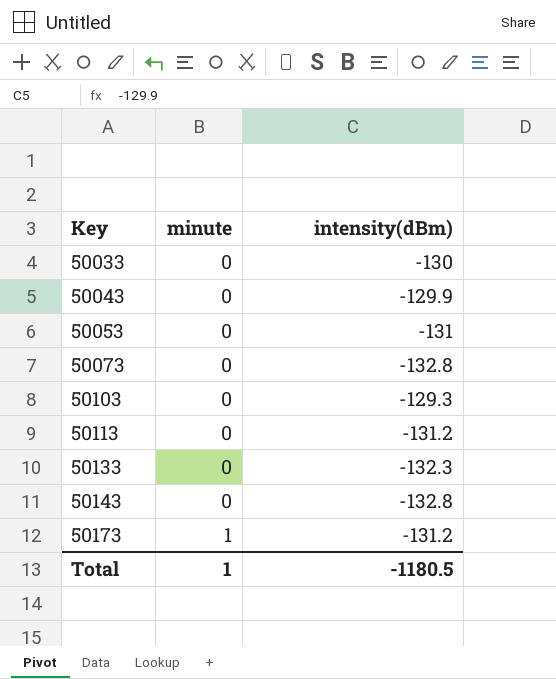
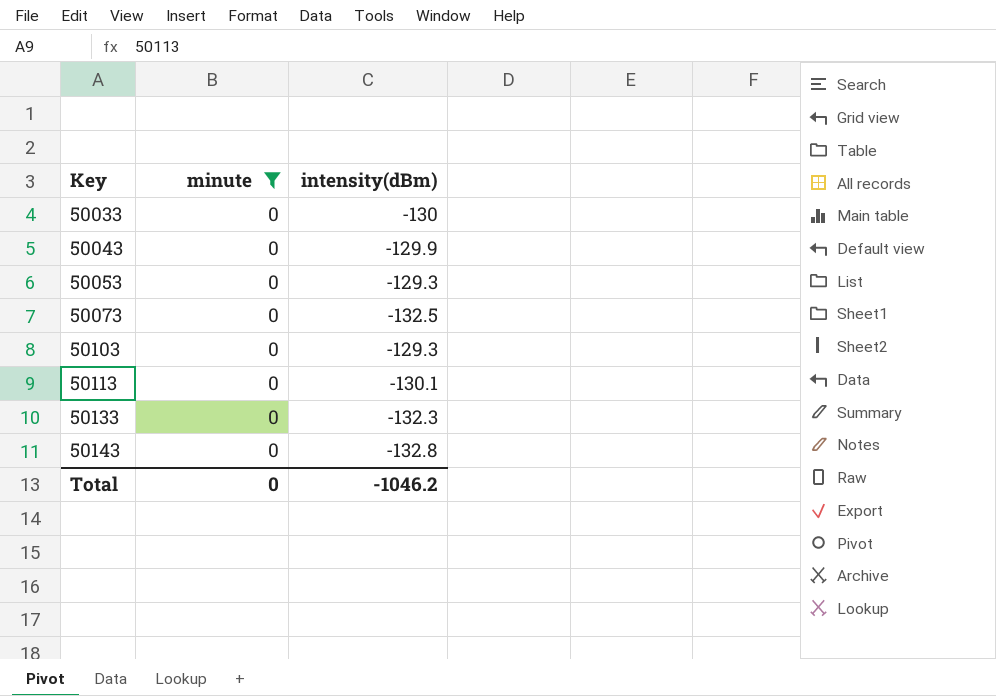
filter: none -> minute = 0
50053 | intensity(dBm): -131 -> -129.3
50073 | intensity(dBm): -132.8 -> -132.5
50113 | intensity(dBm): -131.2 -> -130.1
Total | minute: 1 -> 0
Total | intensity(dBm): -1180.5 -> -1046.2

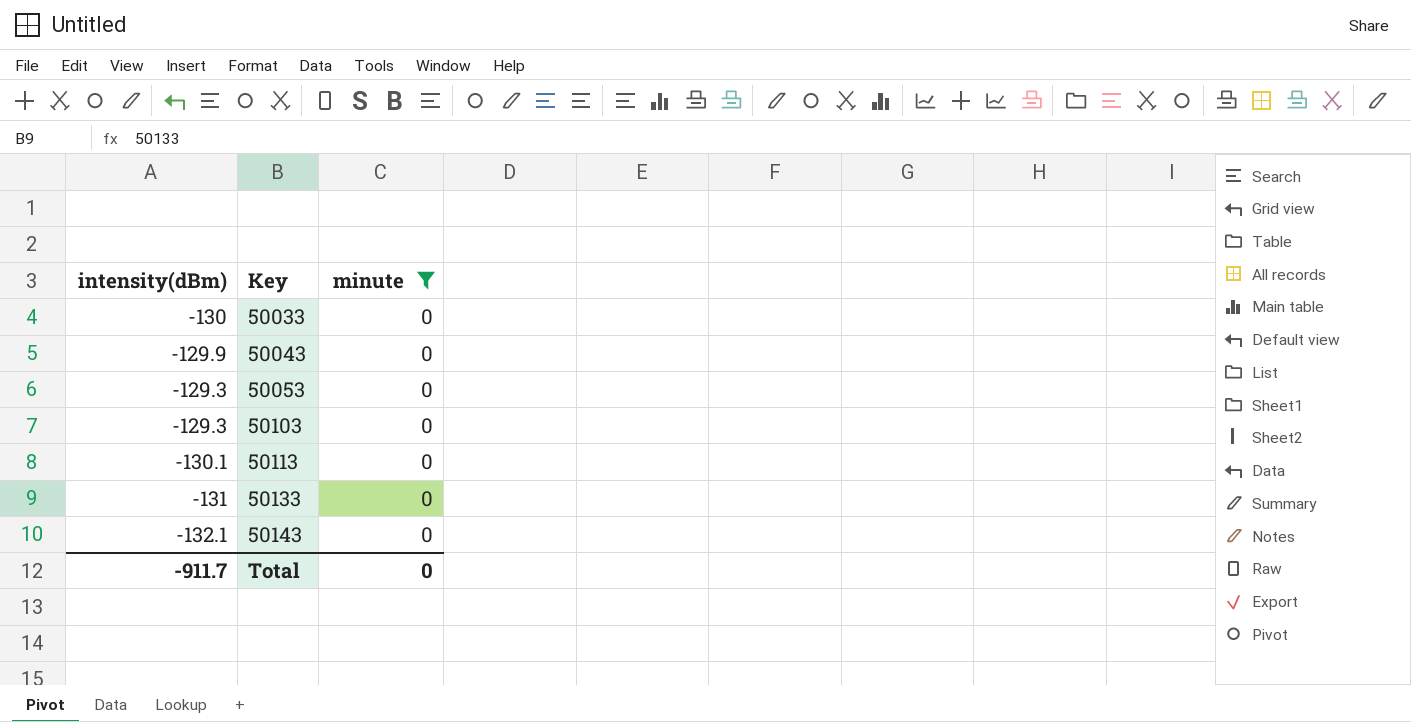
column intensity(dBm) | position: 3 -> 1
row 50073: 0 | -132.5 -> none
50133 | intensity(dBm): -132.3 -> -131
50143 | intensity(dBm): -132.8 -> -132.1
Total | intensity(dBm): -1046.2 -> -911.7

